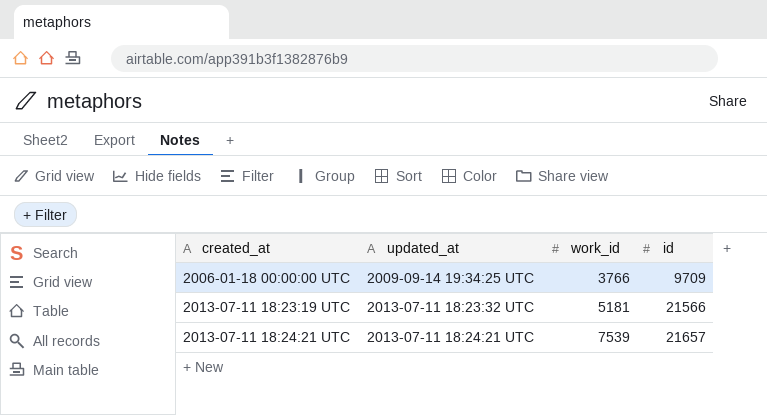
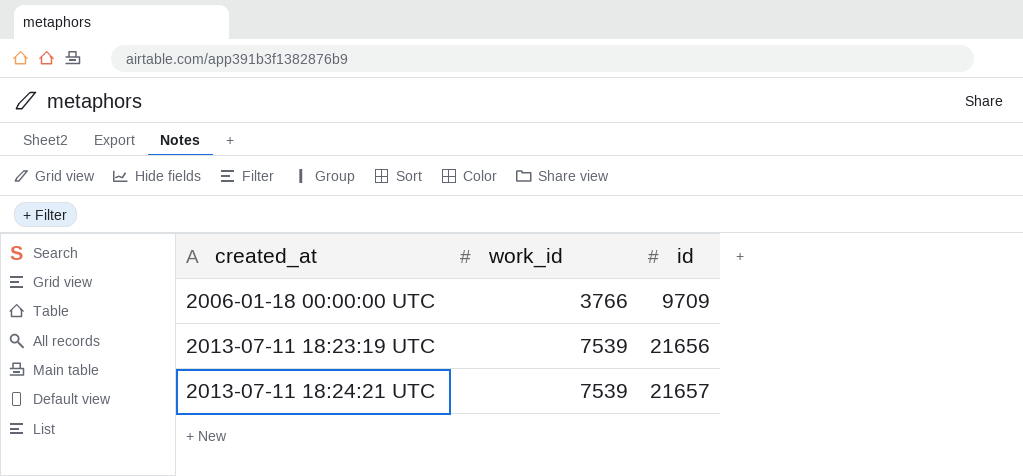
column updated_at | position: 2 -> none
2013-07-11 18:23:19 UTC | work_id: 5181 -> 7539
2013-07-11 18:23:19 UTC | id: 21566 -> 21656

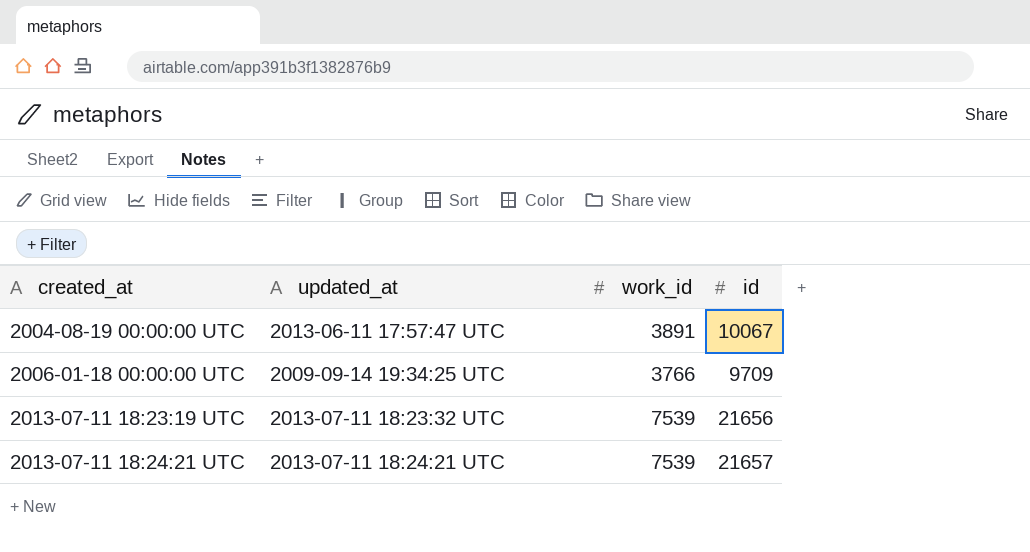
column updated_at | position: none -> 2
row 2004-08-19 00:00:00 UTC: none -> 2013-06-11 17:57:47 UTC | 3891 | 10067

